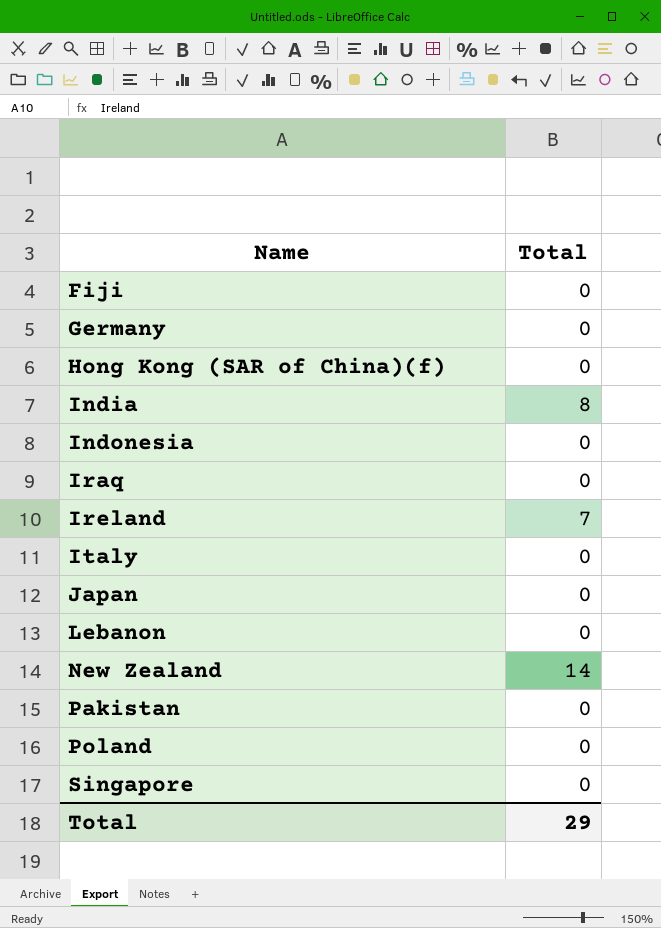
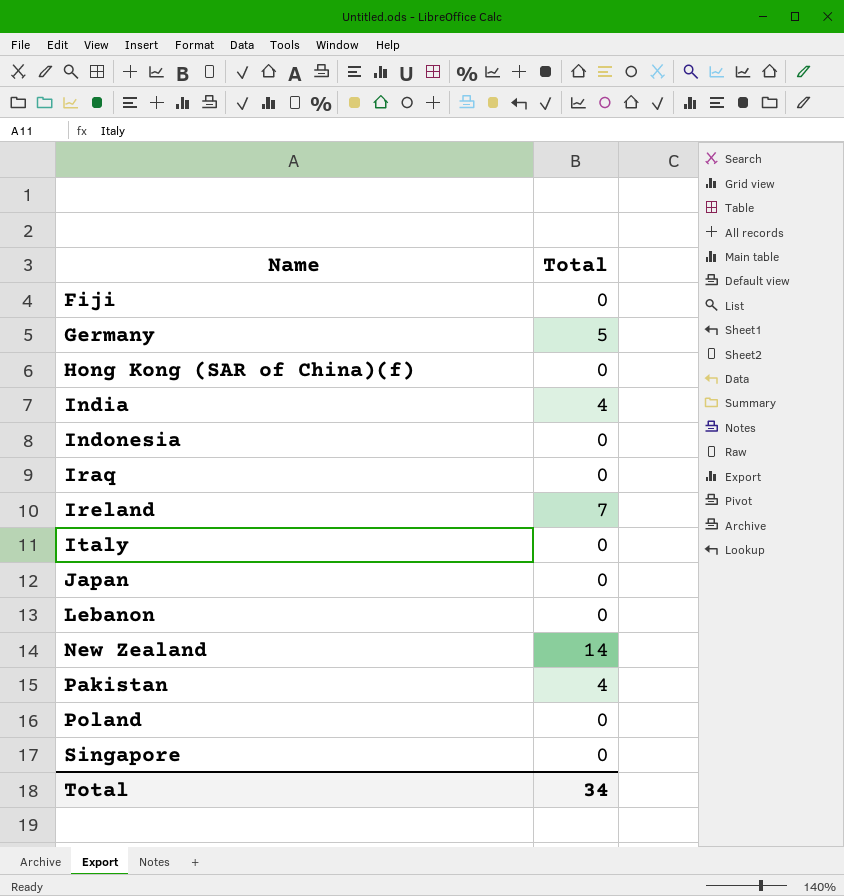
Germany | Total: 0 -> 5
India | Total: 8 -> 4
Pakistan | Total: 0 -> 4
Total | Total: 29 -> 34

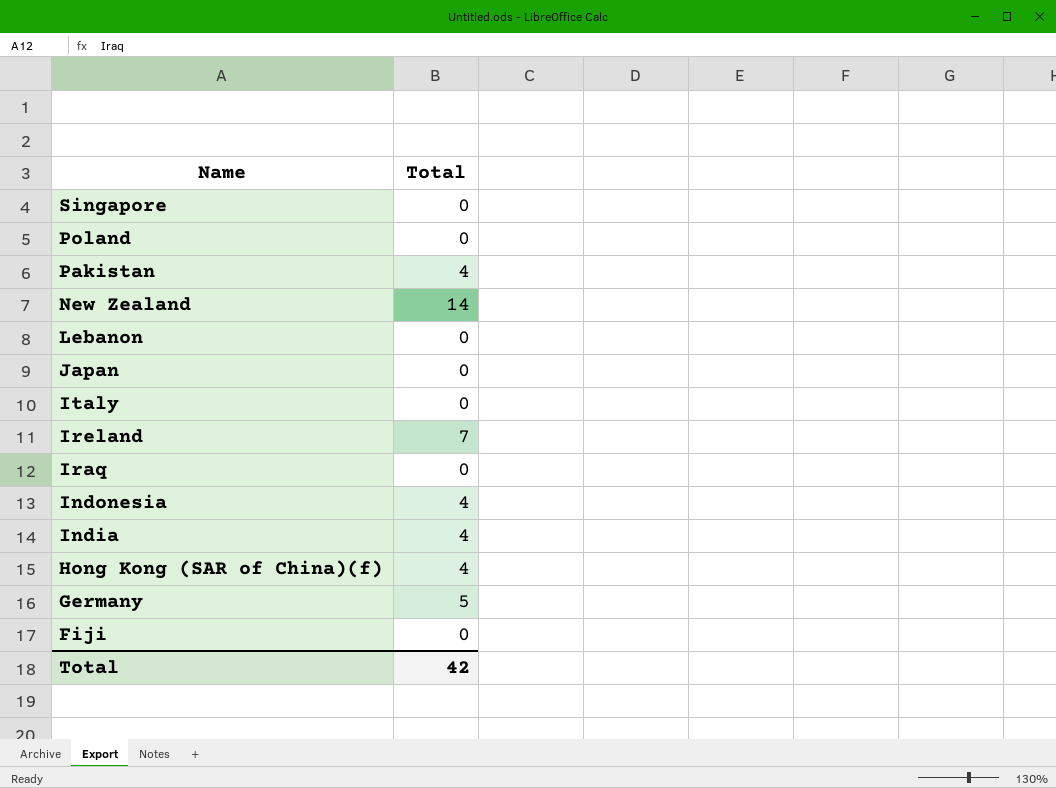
row order: Name ascending -> Name descending
Indonesia | Total: 0 -> 4
Hong Kong (SAR of China)(f) | Total: 0 -> 4
Total | Total: 34 -> 42

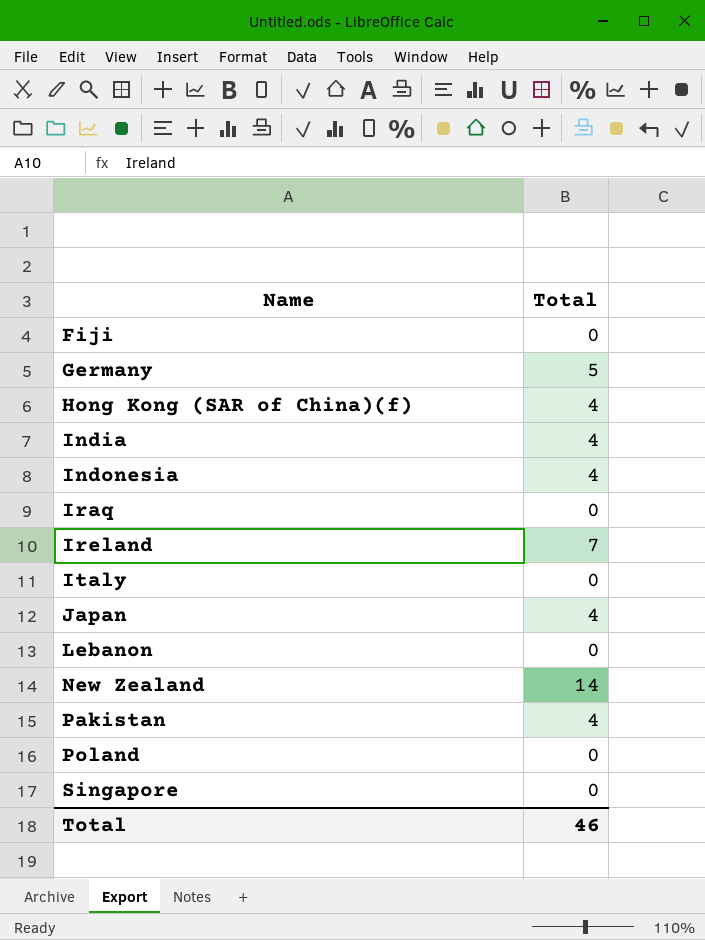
row order: Name descending -> Name ascending
Japan | Total: 0 -> 4
Total | Total: 42 -> 46

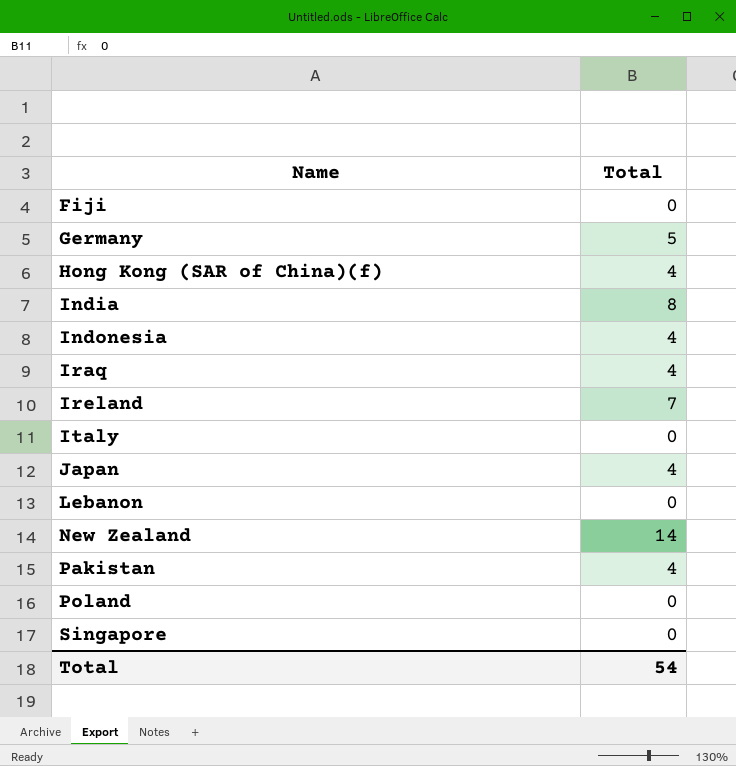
India | Total: 4 -> 8
Iraq | Total: 0 -> 4
Total | Total: 46 -> 54

